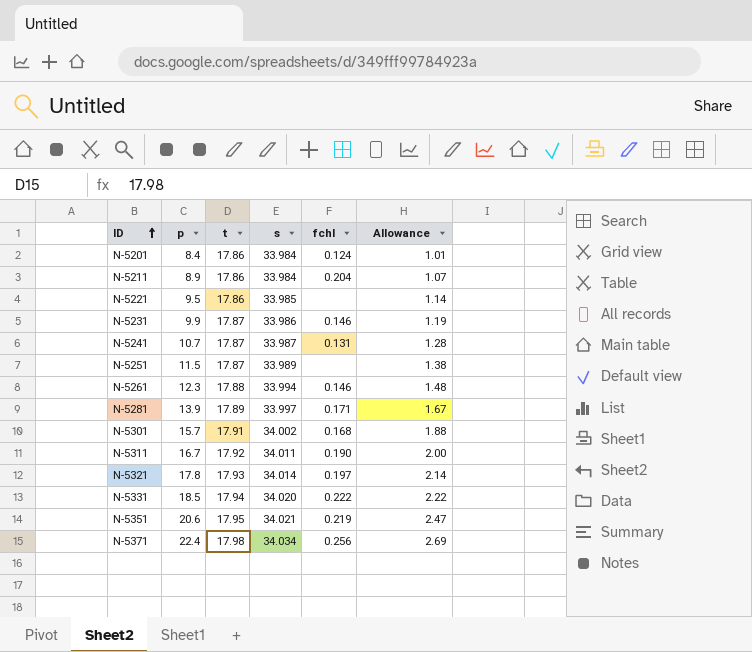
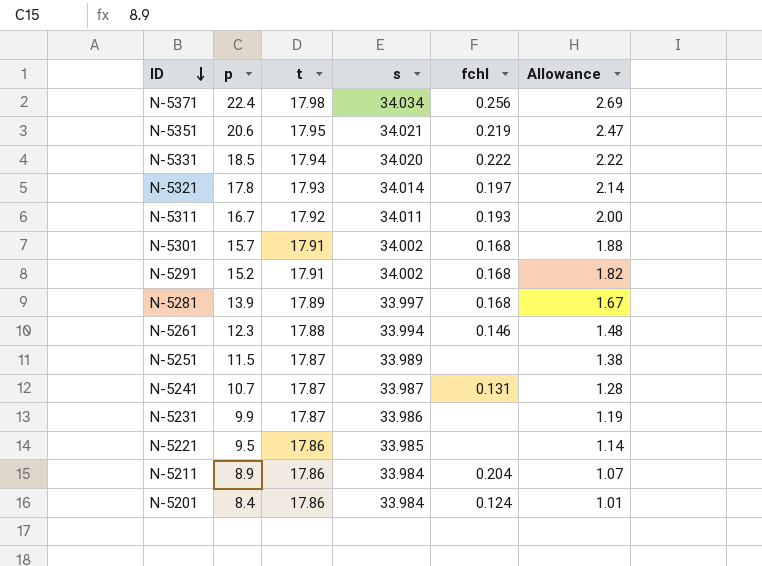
row order: ID ascending -> ID descending
N-5311 | fchl: 0.190 -> 0.193
row N-5291: none -> 15.2 | 17.91 | 34.002 | 0.168 | 1.82
N-5281 | fchl: 0.171 -> 0.168
N-5231 | fchl: 0.146 -> none

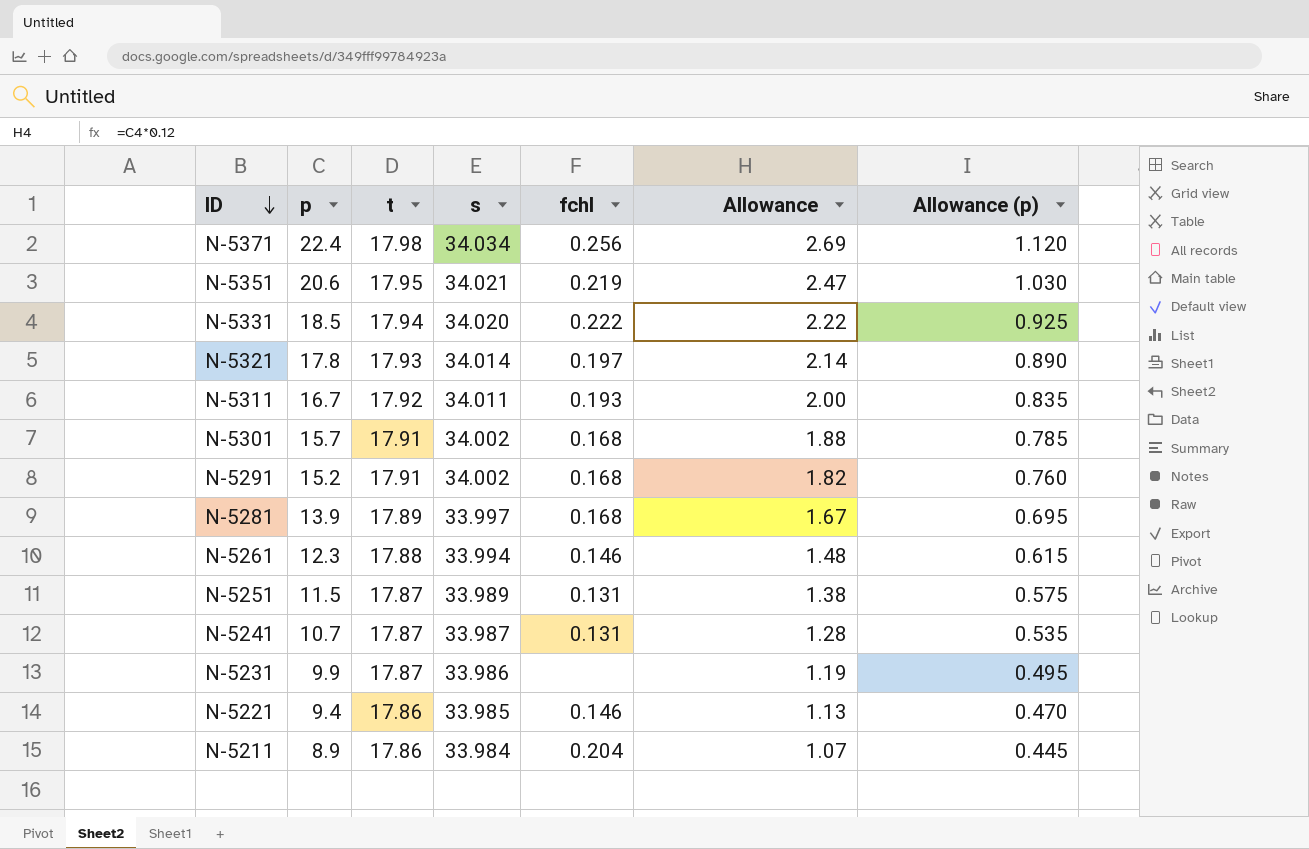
column Allowance (p) | formula: none -> [p] * 0.05
row N-5201: 8.4 | 17.86 | 33.984 | 0.124 | 1.01 -> none
N-5251 | fchl: none -> 0.131
N-5221 | p: 9.5 -> 9.4
N-5221 | fchl: none -> 0.146
N-5221 | Allowance: 1.14 -> 1.13

